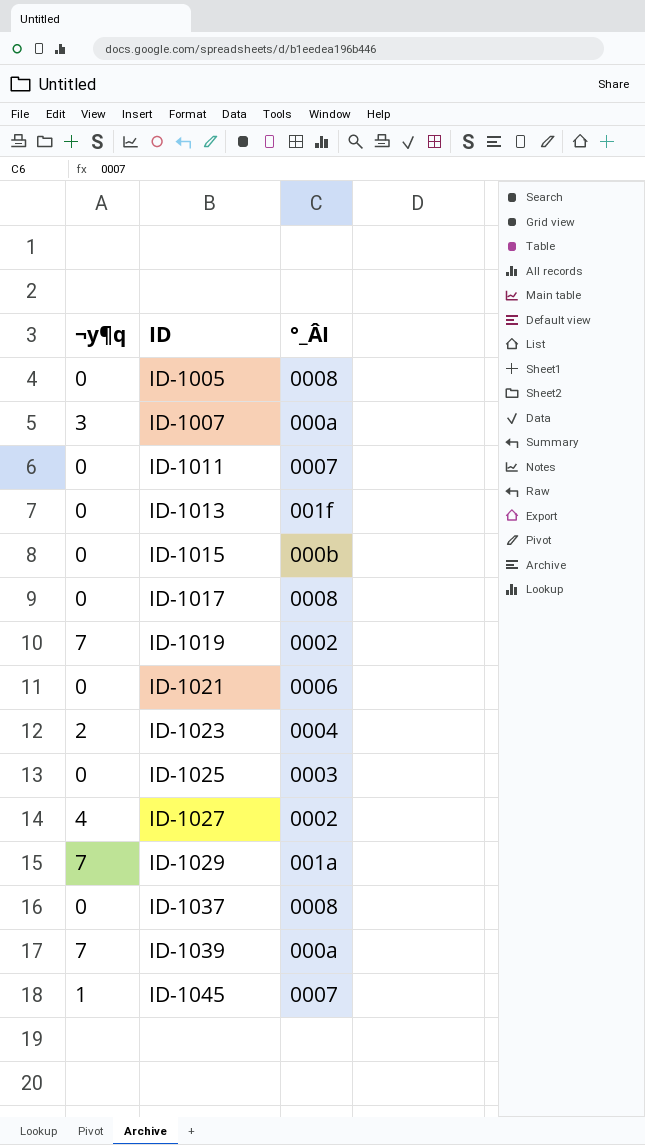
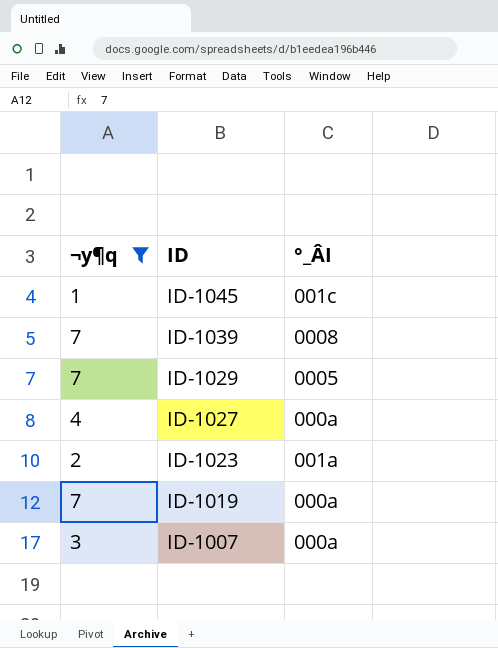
filter: none -> ¬y¶q != 0
row order: ID ascending -> ID descending
ID-1045 | °_ÂI: 0007 -> 001c
ID-1039 | °_ÂI: 000a -> 0008
ID-1029 | °_ÂI: 001a -> 0005
ID-1027 | °_ÂI: 0002 -> 000a
ID-1023 | °_ÂI: 0004 -> 001a
ID-1019 | °_ÂI: 0002 -> 000a

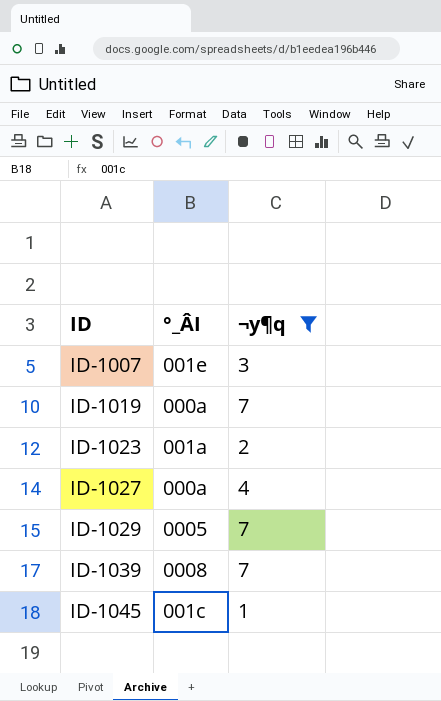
row order: ID descending -> ID ascending
column ¬y¶q | position: 1 -> 3
ID-1007 | °_ÂI: 000a -> 001e

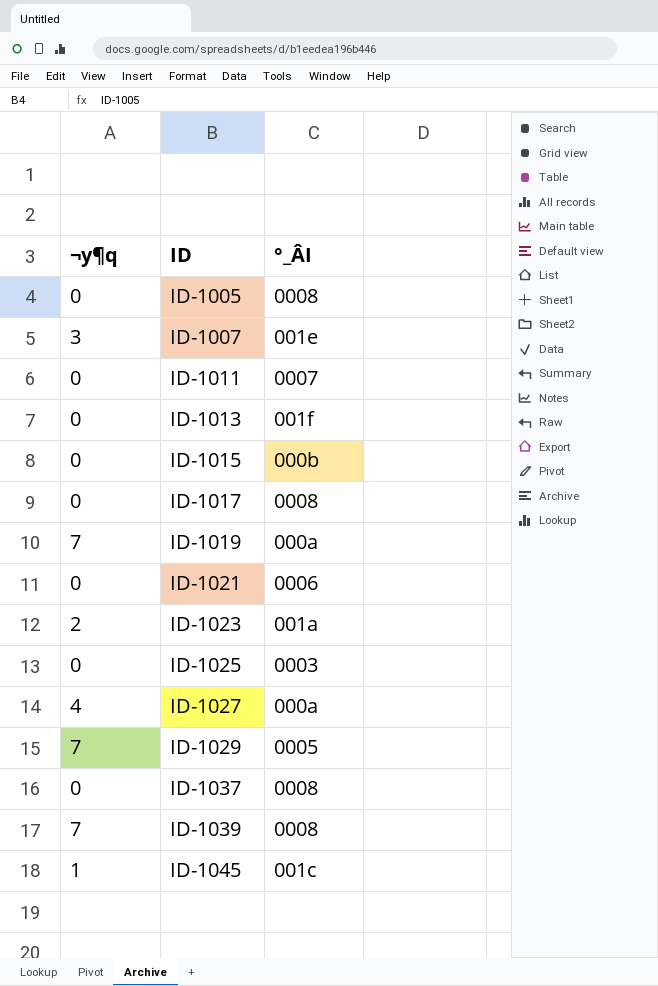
filter: ¬y¶q != 0 -> none
column ¬y¶q | position: 3 -> 1

